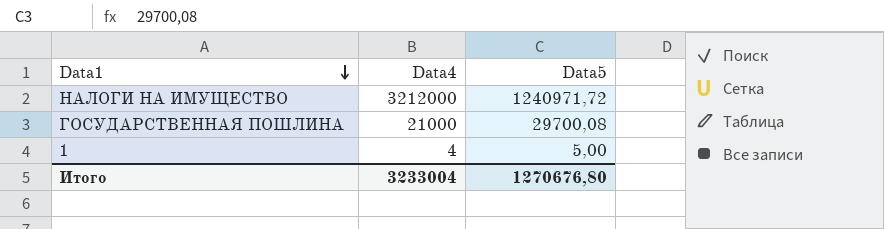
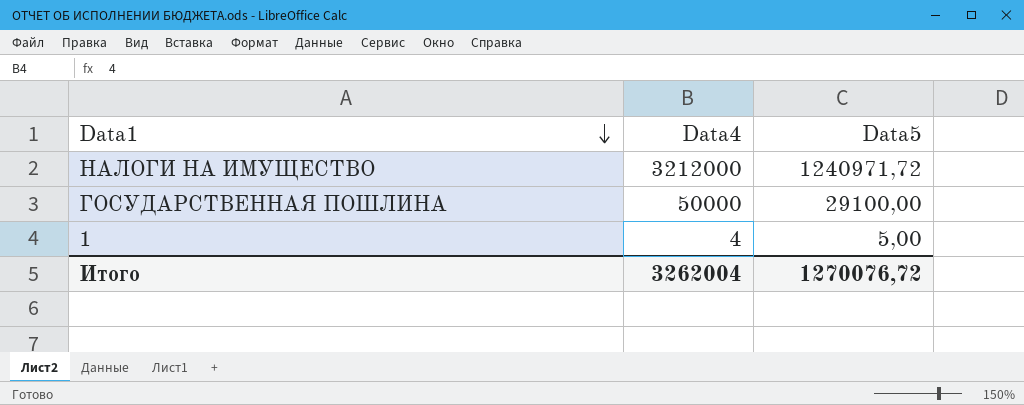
ГОСУДАРСТВЕННАЯ ПОШЛИНА | Data4: 21000 -> 50000
ГОСУДАРСТВЕННАЯ ПОШЛИНА | Data5: 29700,08 -> 29100,00
Итого | Data4: 3233004 -> 3262004
Итого | Data5: 1270676,80 -> 1270076,72

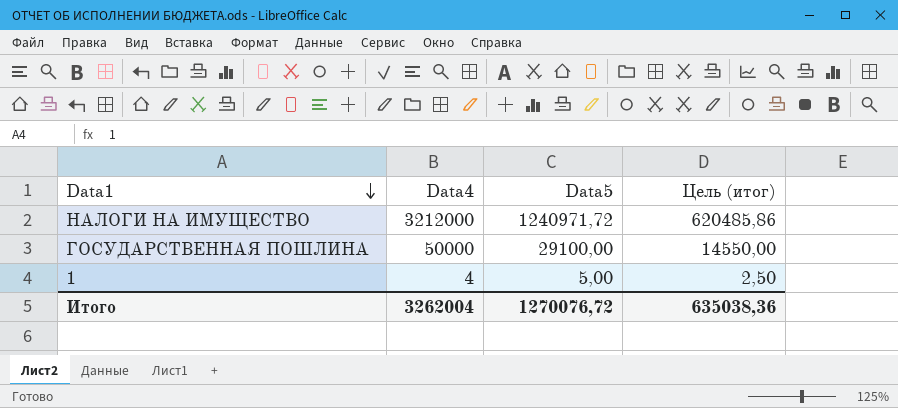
column Цель (итог) | formula: none -> [Data5] * 0,5

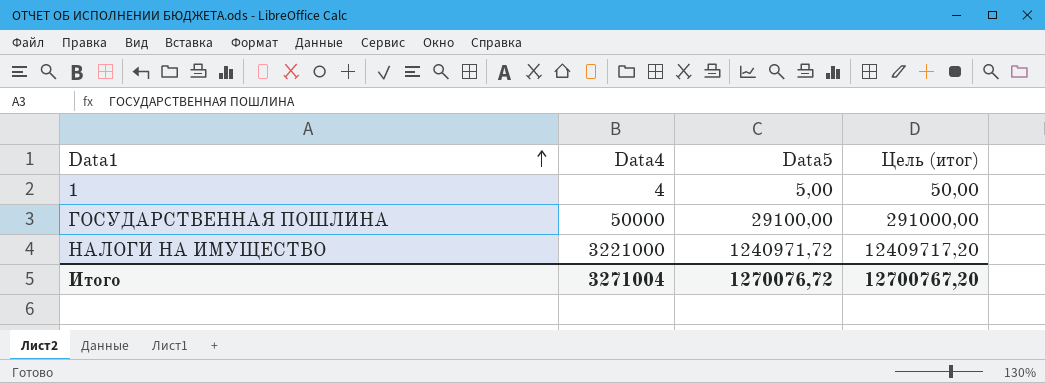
row order: Data1 descending -> Data1 ascending
column Цель (итог) | formula: [Data5] * 0,5 -> [Data5] * 10
НАЛОГИ НА ИМУЩЕСТВО | Data4: 3212000 -> 3221000
Итого | Data4: 3262004 -> 3271004
Итого | Цель (итог): 635038,36 -> 12700767,20

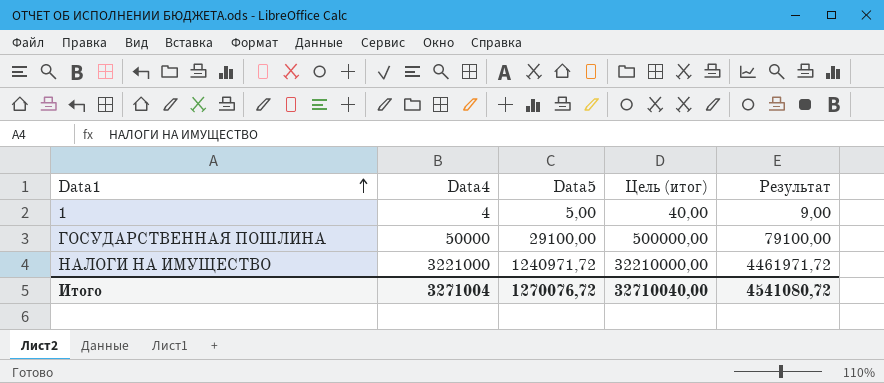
column Цель (итог) | formula: [Data5] * 10 -> [Data4] * 10
column Результат | formula: none -> [Data4] + [Data5]
Итого | Цель (итог): 12700767,20 -> 32710040,00

